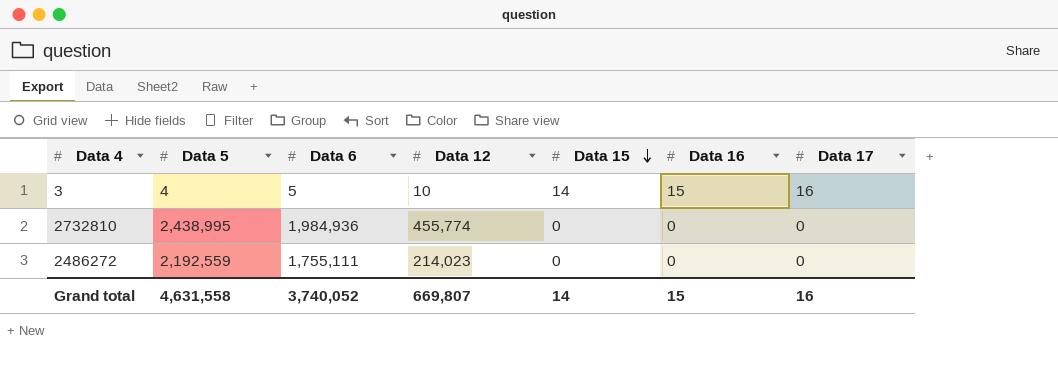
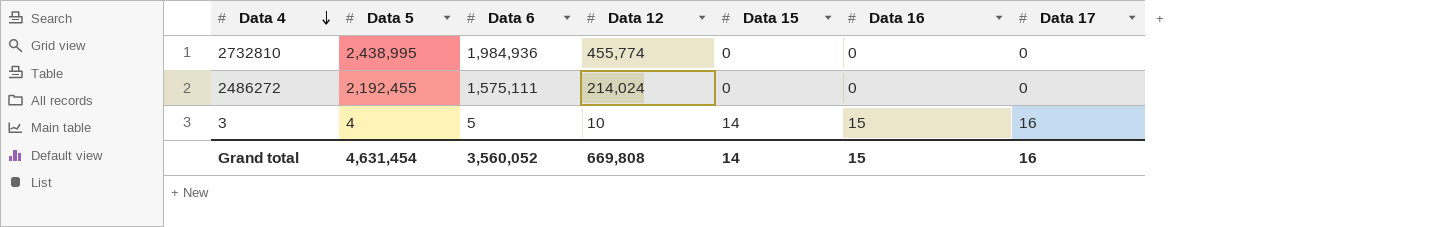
row order: Data 15 descending -> Data 4 descending
2486272 | Data 5: 2,192,559 -> 2,192,455
2486272 | Data 6: 1,755,111 -> 1,575,111
2486272 | Data 12: 214,023 -> 214,024
Grand total | Data 5: 4,631,558 -> 4,631,454
Grand total | Data 6: 3,740,052 -> 3,560,052
Grand total | Data 12: 669,807 -> 669,808

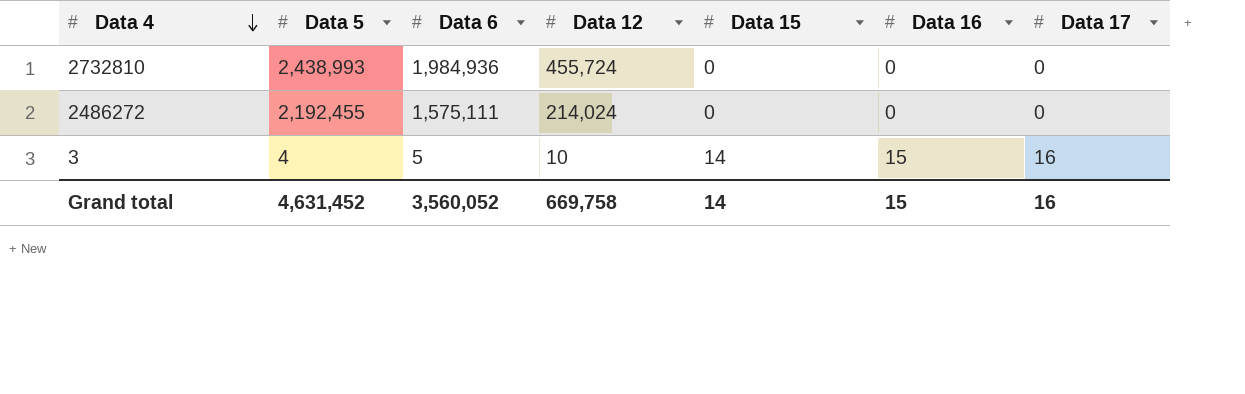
2732810 | Data 5: 2,438,995 -> 2,438,993
2732810 | Data 12: 455,774 -> 455,724
Grand total | Data 5: 4,631,454 -> 4,631,452
Grand total | Data 12: 669,808 -> 669,758

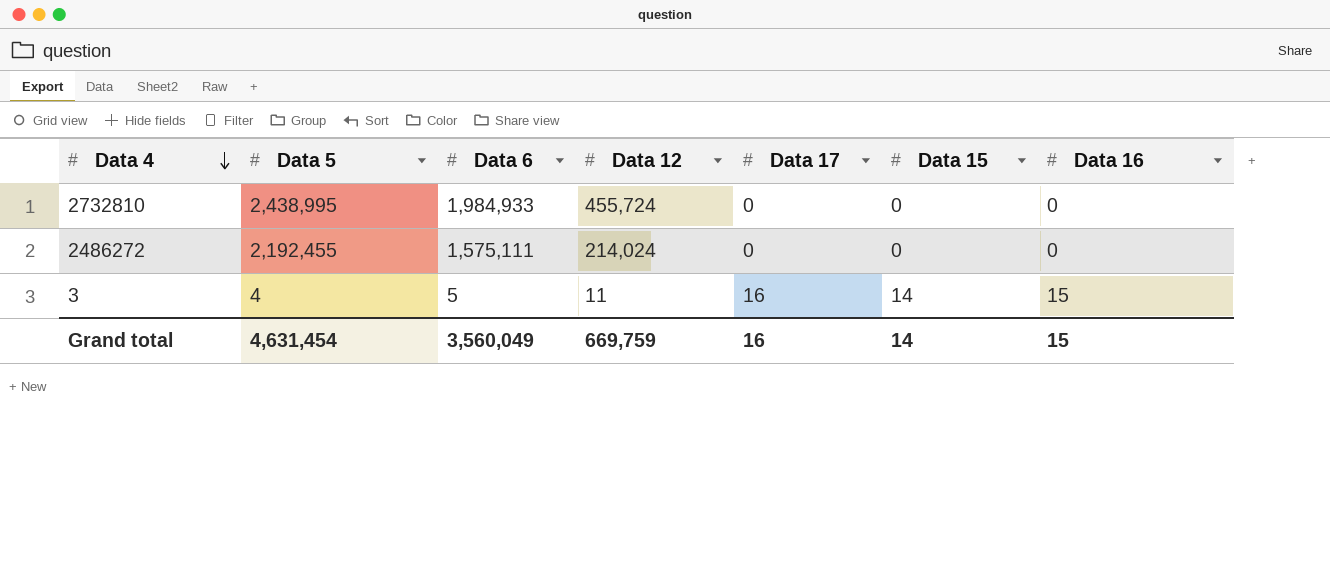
column Data 17 | position: 7 -> 5
2732810 | Data 5: 2,438,993 -> 2,438,995
2732810 | Data 6: 1,984,936 -> 1,984,933
3 | Data 12: 10 -> 11
Grand total | Data 5: 4,631,452 -> 4,631,454
Grand total | Data 6: 3,560,052 -> 3,560,049
Grand total | Data 12: 669,758 -> 669,759

